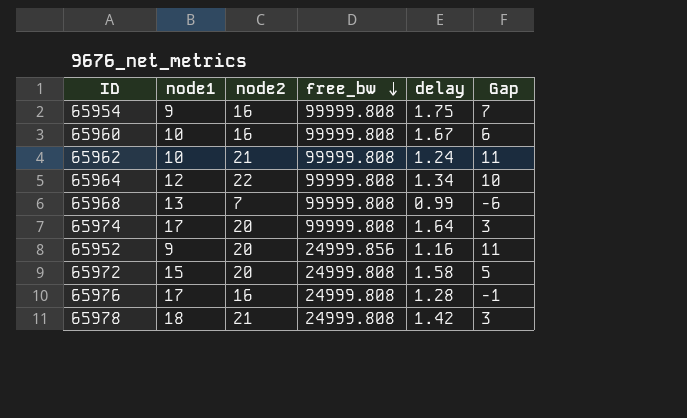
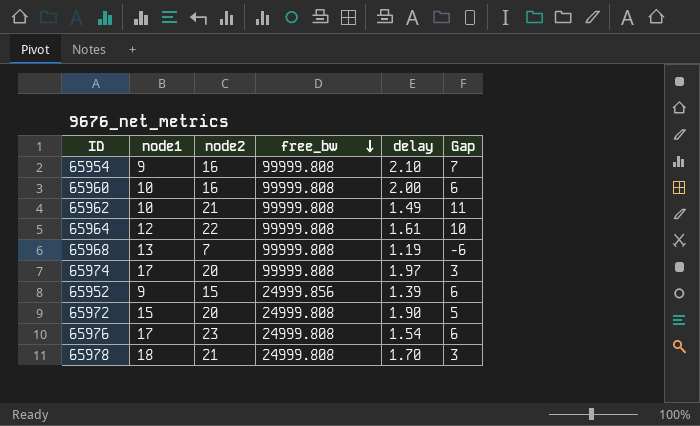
65954 | delay: 1.75 -> 2.10
65960 | delay: 1.67 -> 2.00
65962 | delay: 1.24 -> 1.49
65964 | delay: 1.34 -> 1.61
65968 | delay: 0.99 -> 1.19
65974 | delay: 1.64 -> 1.97
65952 | node2: 20 -> 15
65952 | delay: 1.16 -> 1.39
65952 | Gap: 11 -> 6
65972 | delay: 1.58 -> 1.90
65976 | node2: 16 -> 23
65976 | delay: 1.28 -> 1.54
65976 | Gap: -1 -> 6
65978 | delay: 1.42 -> 1.70

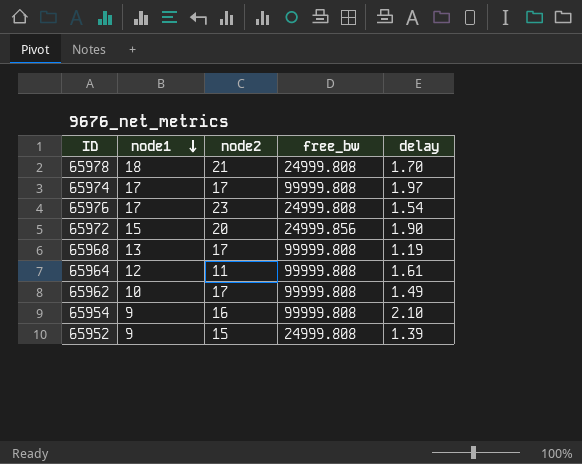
row order: free_bw descending -> node1 descending
column Gap | formula: [node2] - [node1] -> none
row 65960: 10 | 16 | 99999.808 | 2.00 | 6 -> none
65974 | node2: 20 -> 17
65972 | free_bw: 24999.808 -> 24999.856
65968 | node2: 7 -> 17
65964 | node2: 22 -> 11
65962 | node2: 21 -> 17
65952 | free_bw: 24999.856 -> 24999.808

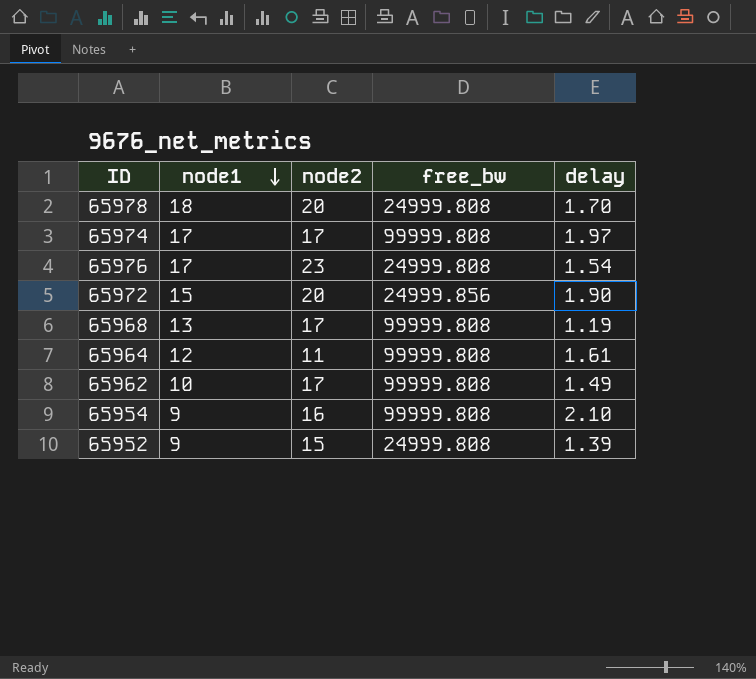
65978 | node2: 21 -> 20

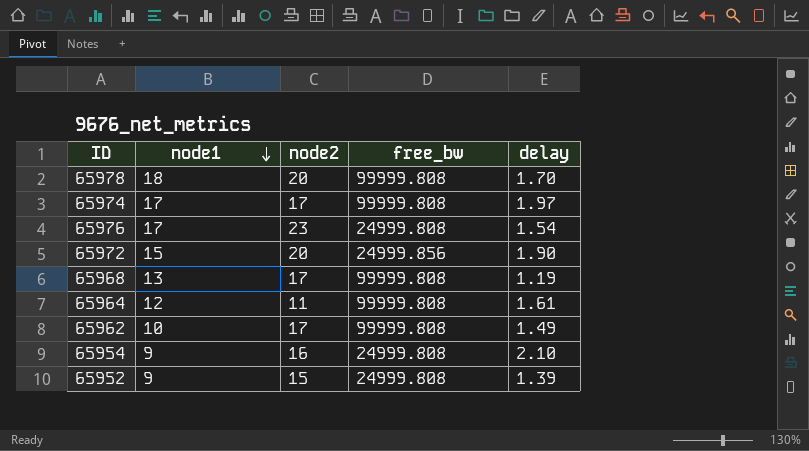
65978 | free_bw: 24999.808 -> 99999.808
65954 | free_bw: 99999.808 -> 24999.808

